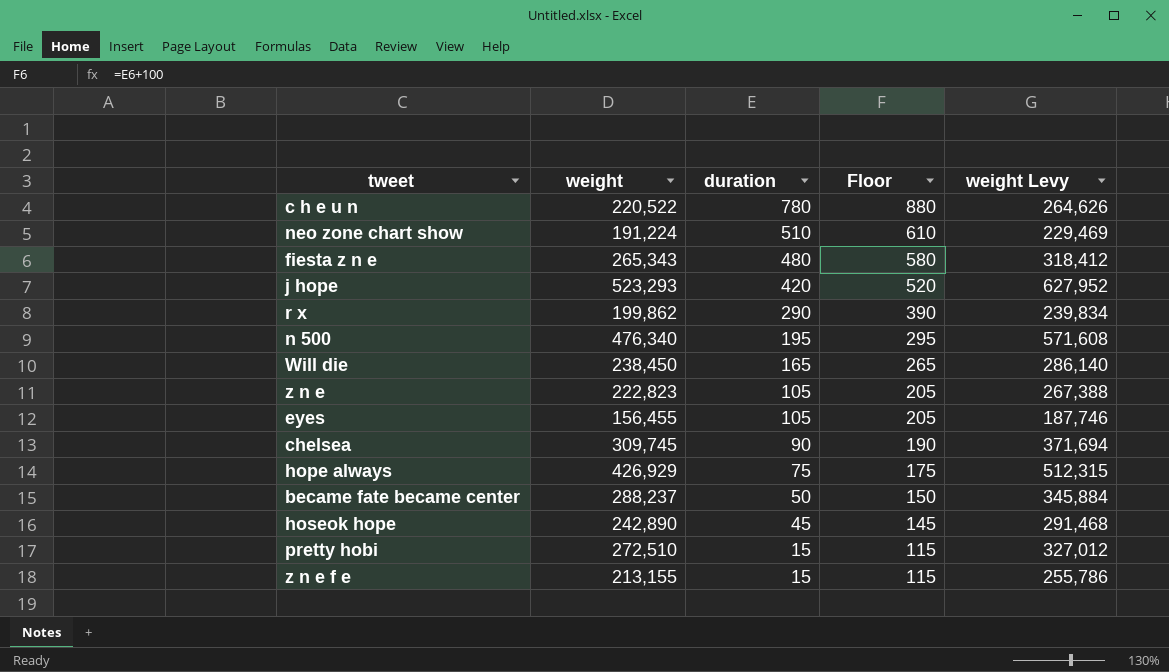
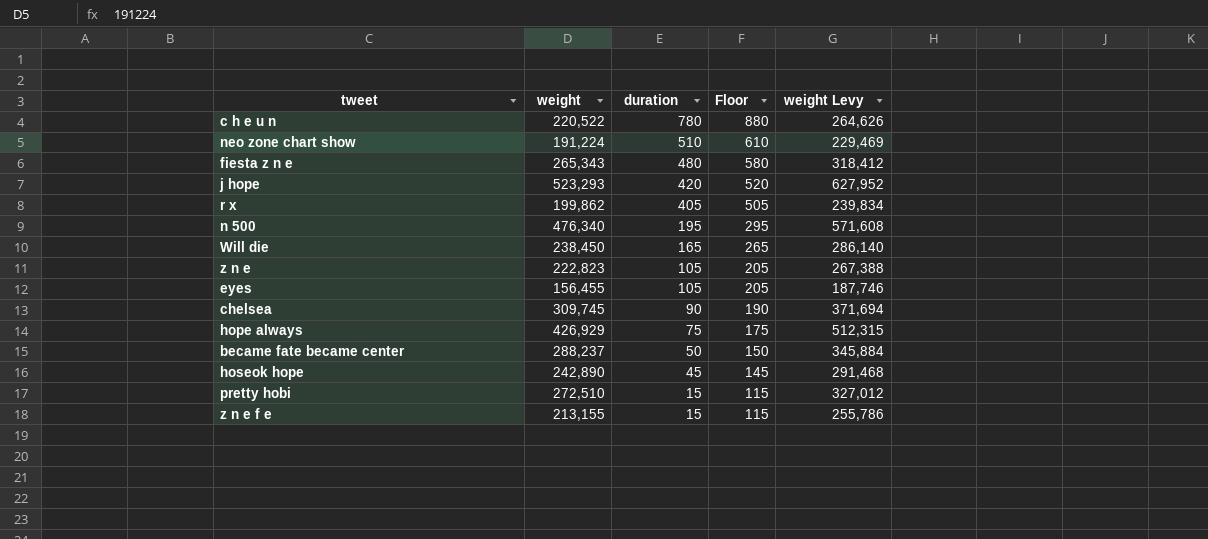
r x | duration: 290 -> 405
r x | Floor: 390 -> 505

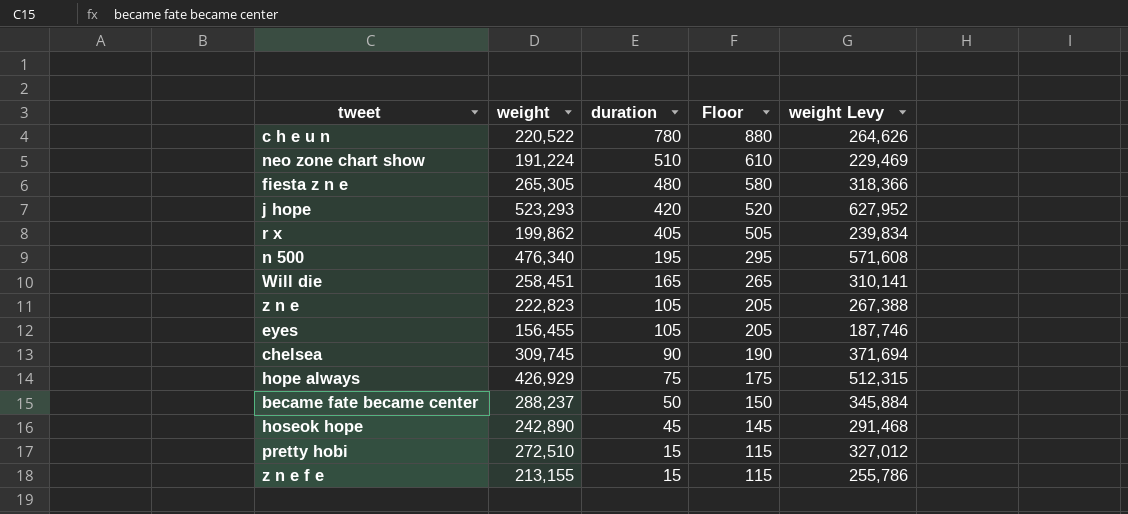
fiesta z n e | weight: 265,343 -> 265,305
fiesta z n e | weight Levy: 318,412 -> 318,366
Will die | weight: 238,450 -> 258,451
Will die | weight Levy: 286,140 -> 310,141

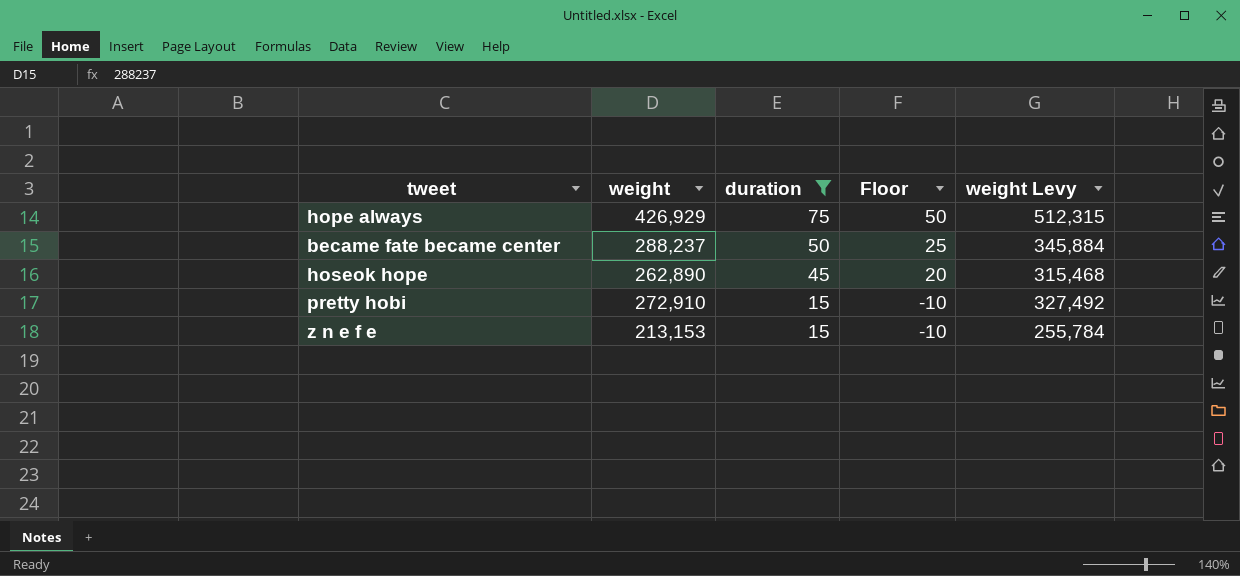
filter: none -> duration <= 75
column Floor | formula: [duration] + 100 -> [duration] - 25
hoseok hope | weight: 242,890 -> 262,890
hoseok hope | weight Levy: 291,468 -> 315,468
pretty hobi | weight: 272,510 -> 272,910
pretty hobi | weight Levy: 327,012 -> 327,492
z n e f e | weight: 213,155 -> 213,153
z n e f e | weight Levy: 255,786 -> 255,784

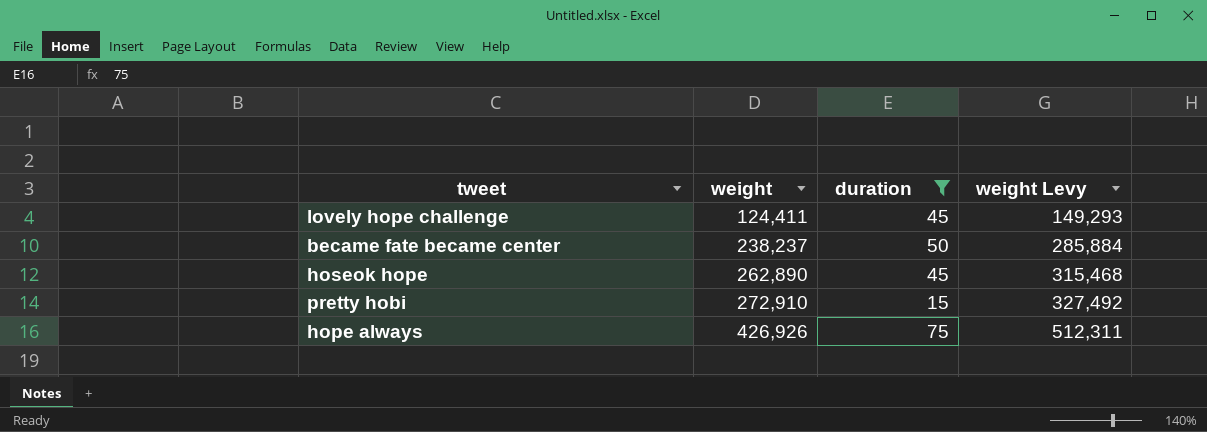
row order: duration descending -> weight ascending
column Floor | formula: [duration] - 25 -> none
row z n e f e: 213,153 | 15 | -10 | 255,784 -> none
row lovely hope challenge: none -> 124,411 | 45 | 149,293
became fate became center | weight: 288,237 -> 238,237
became fate became center | weight Levy: 345,884 -> 285,884
hope always | weight: 426,929 -> 426,926
hope always | weight Levy: 512,315 -> 512,311

